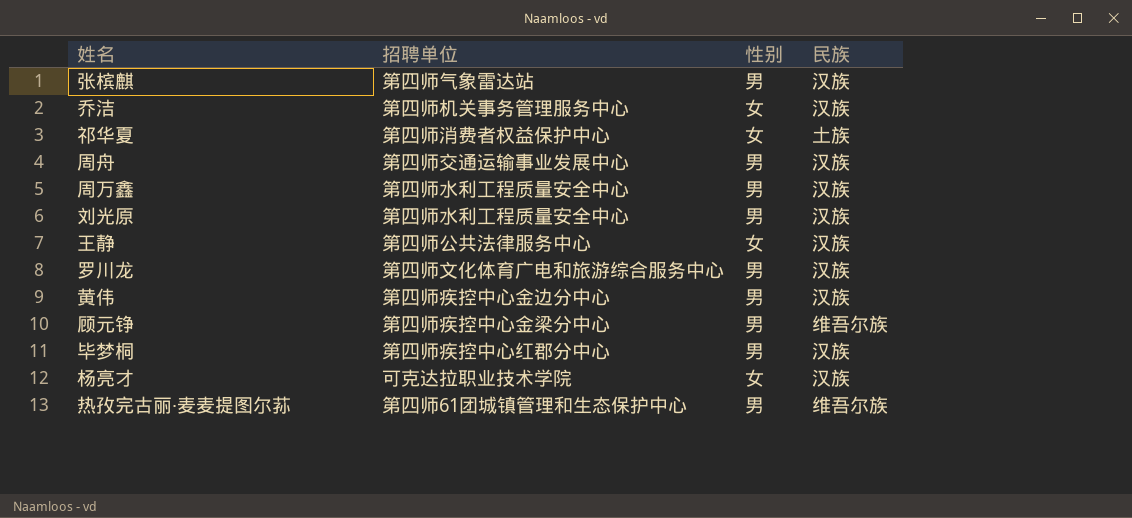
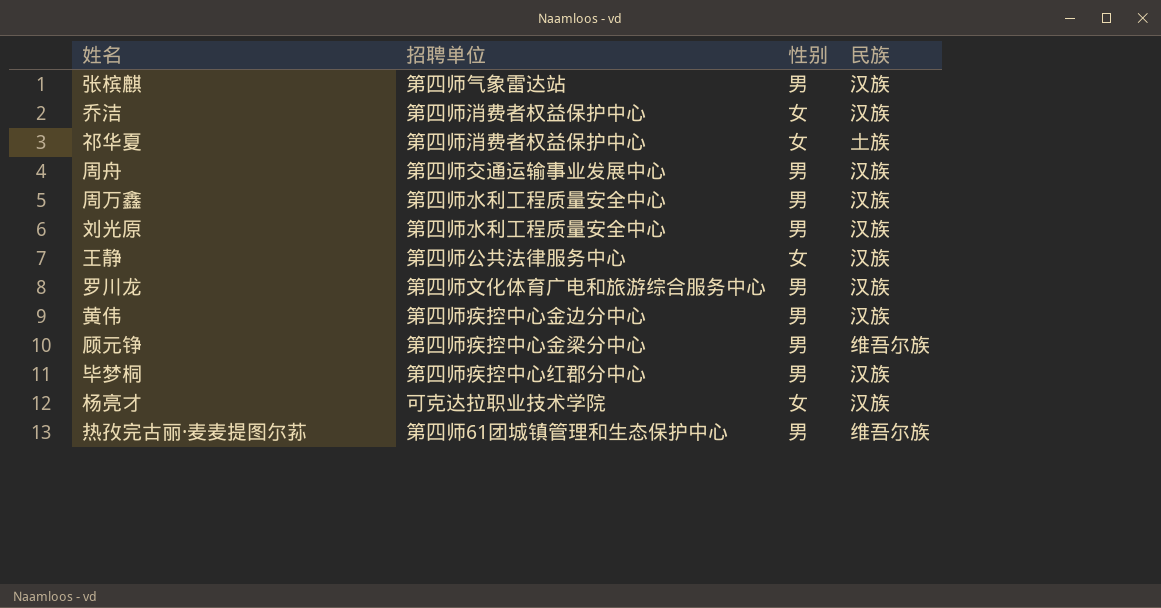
乔洁 | 招聘单位: 第四师机关事务管理服务中心 -> 第四师消费者权益保护中心

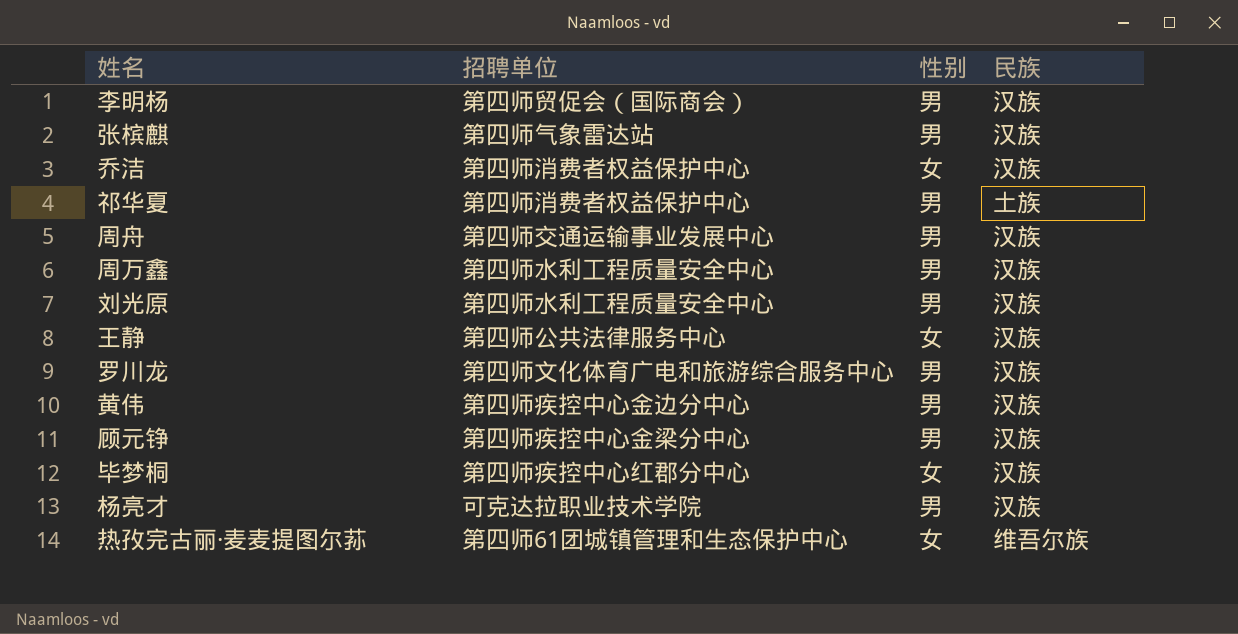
row 李明杨: none -> 第四师贸促会（国际商会） | 男 | 汉族
祁华夏 | 性别: 女 -> 男
顾元铮 | 民族: 维吾尔族 -> 汉族
毕梦桐 | 性别: 男 -> 女
杨亮才 | 性别: 女 -> 男
热孜完古丽·麦麦提图尔荪 | 性别: 男 -> 女

